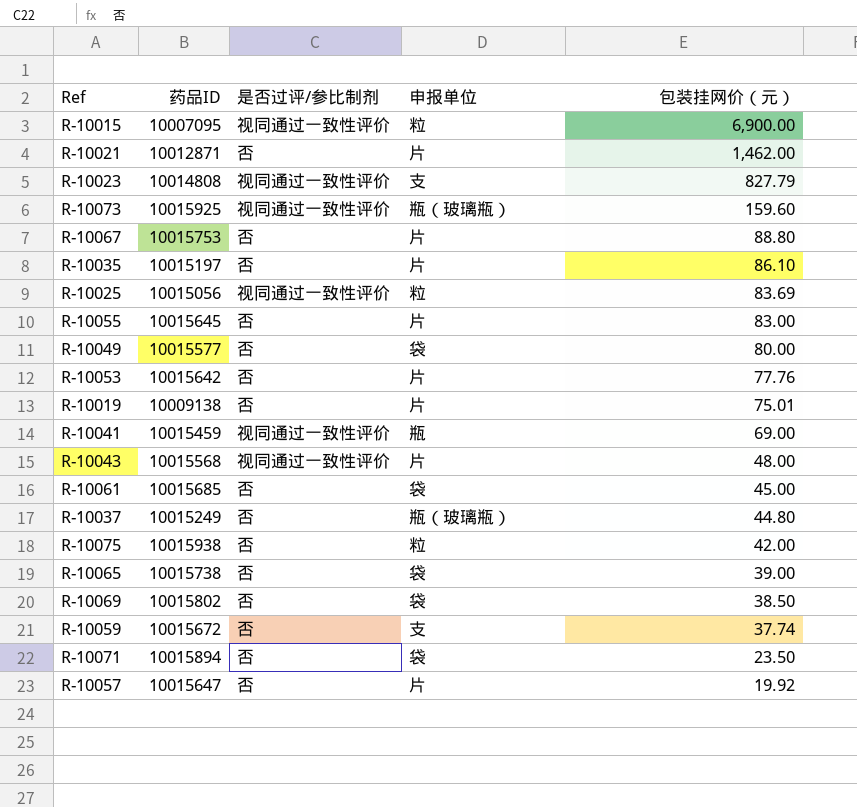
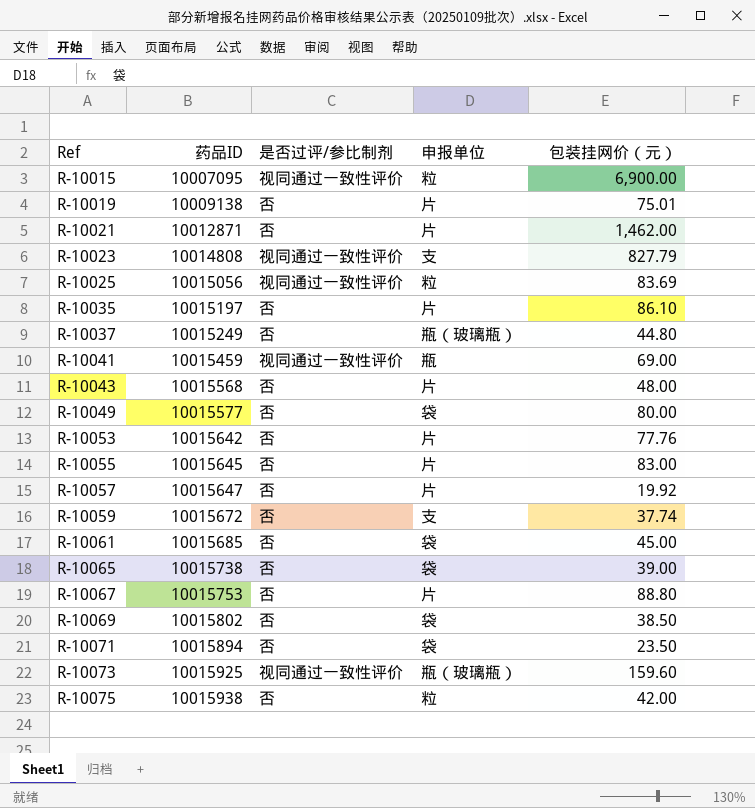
row order: 包装挂网价（元） descending -> Ref ascending
R-10043 | 是否过评/参比制剂: 视同通过一致性评价 -> 否

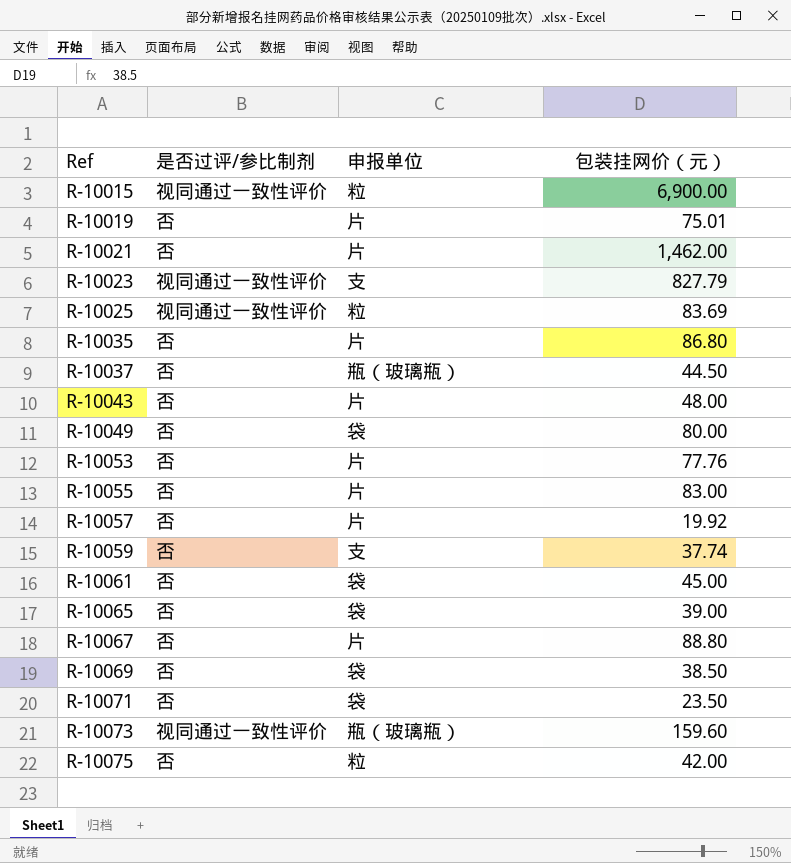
column 药品ID | position: 2 -> none
row R-10041: 10015459 | 视同通过一致性评价 | 瓶 | 69.00 -> none
R-10035 | 包装挂网价（元）: 86.10 -> 86.80
R-10037 | 包装挂网价（元）: 44.80 -> 44.50

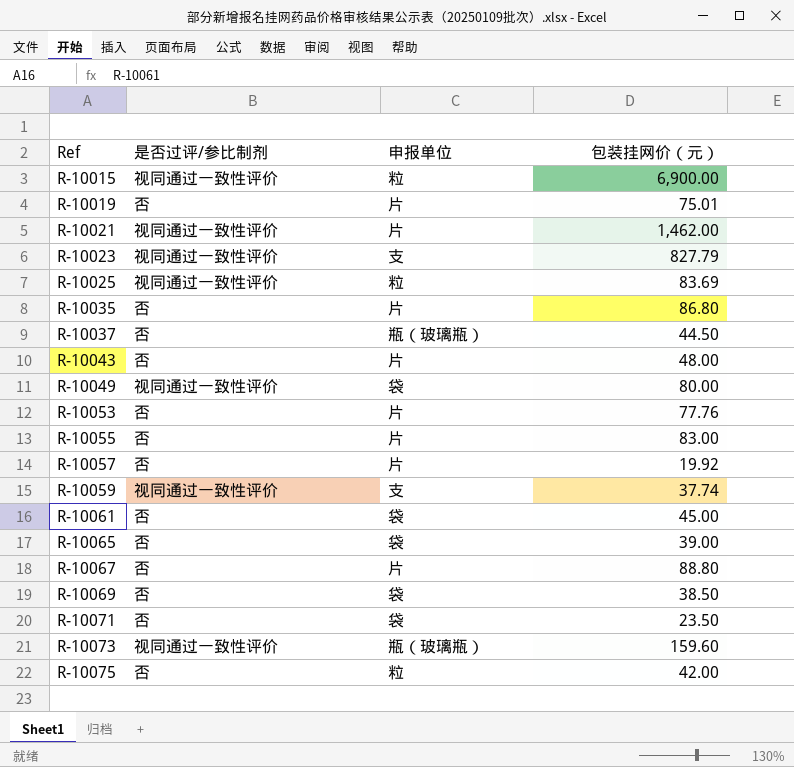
R-10021 | 是否过评/参比制剂: 否 -> 视同通过一致性评价
R-10049 | 是否过评/参比制剂: 否 -> 视同通过一致性评价
R-10059 | 是否过评/参比制剂: 否 -> 视同通过一致性评价

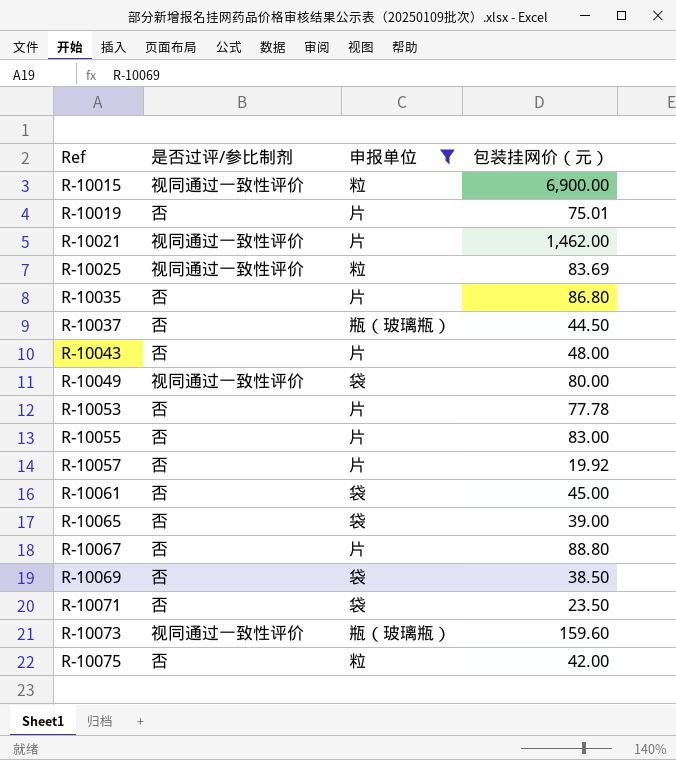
filter: none -> 申报单位 != 支
R-10053 | 包装挂网价（元）: 77.76 -> 77.78

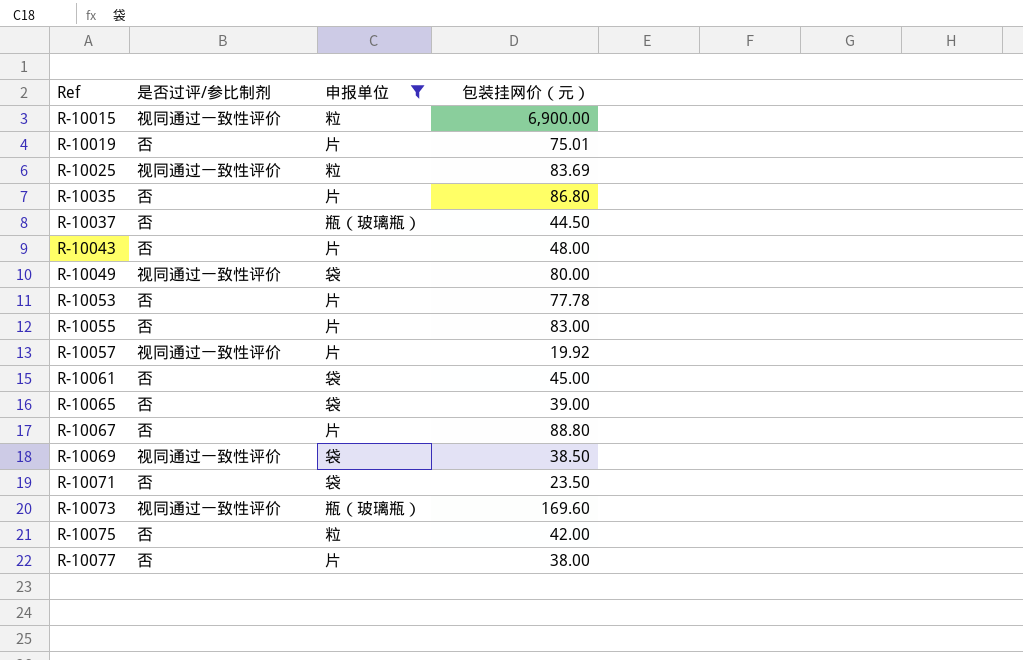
row R-10021: 视同通过一致性评价 | 片 | 1,462.00 -> none
R-10057 | 是否过评/参比制剂: 否 -> 视同通过一致性评价
R-10069 | 是否过评/参比制剂: 否 -> 视同通过一致性评价
R-10073 | 包装挂网价（元）: 159.60 -> 169.60
row R-10077: none -> 否 | 片 | 38.00

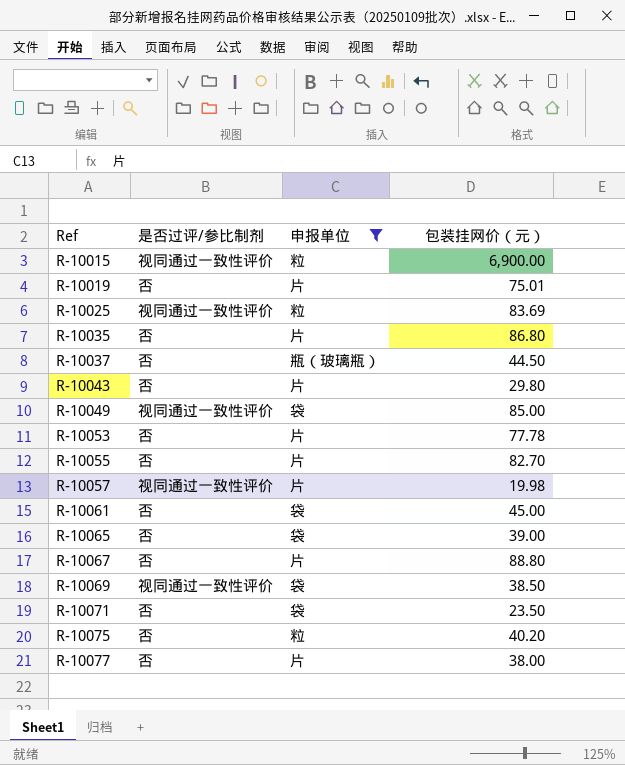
row R-10073: 视同通过一致性评价 | 瓶（玻璃瓶） | 169.60 -> none
R-10043 | 包装挂网价（元）: 48.00 -> 29.80
R-10049 | 包装挂网价（元）: 80.00 -> 85.00
R-10055 | 包装挂网价（元）: 83.00 -> 82.70
R-10057 | 包装挂网价（元）: 19.92 -> 19.98
R-10075 | 包装挂网价（元）: 42.00 -> 40.20

